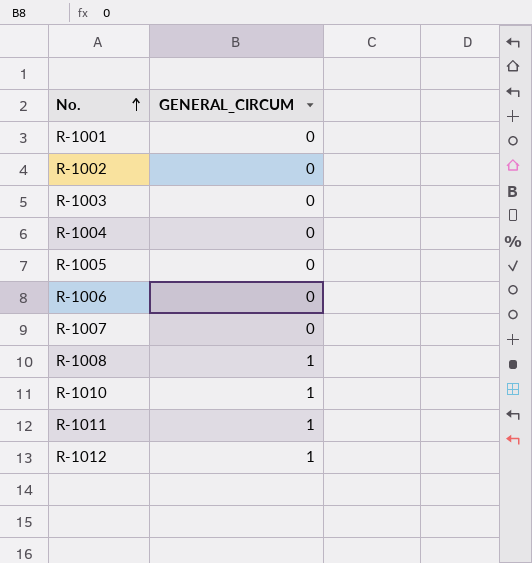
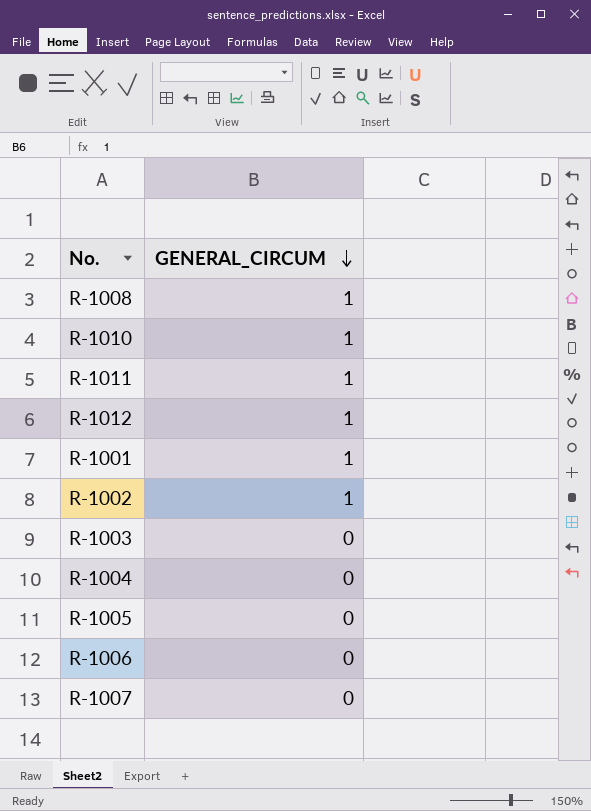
row order: No. ascending -> GENERAL_CIRCUM descending
R-1001 | GENERAL_CIRCUM: 0 -> 1
R-1002 | GENERAL_CIRCUM: 0 -> 1

